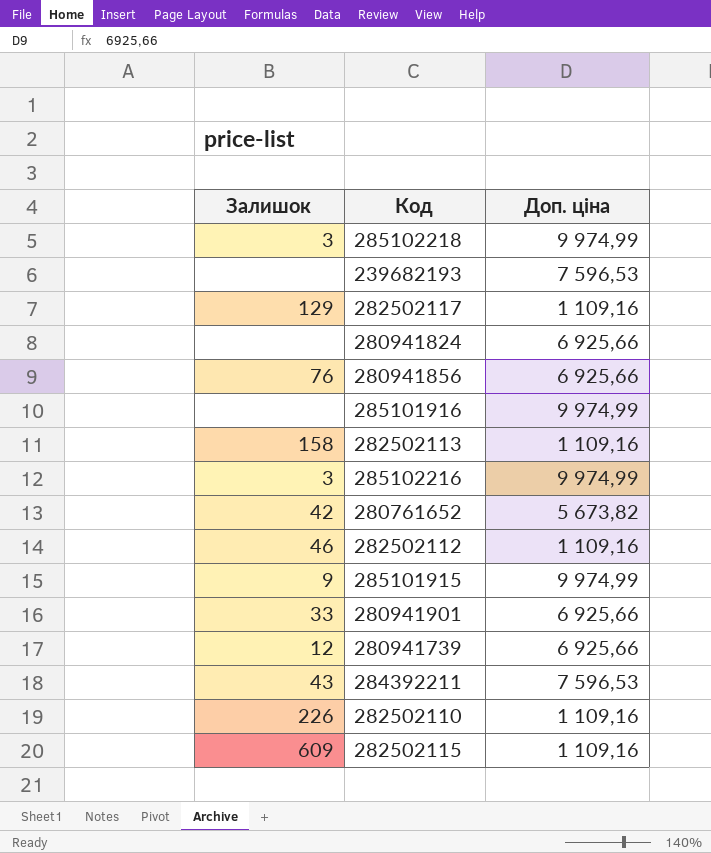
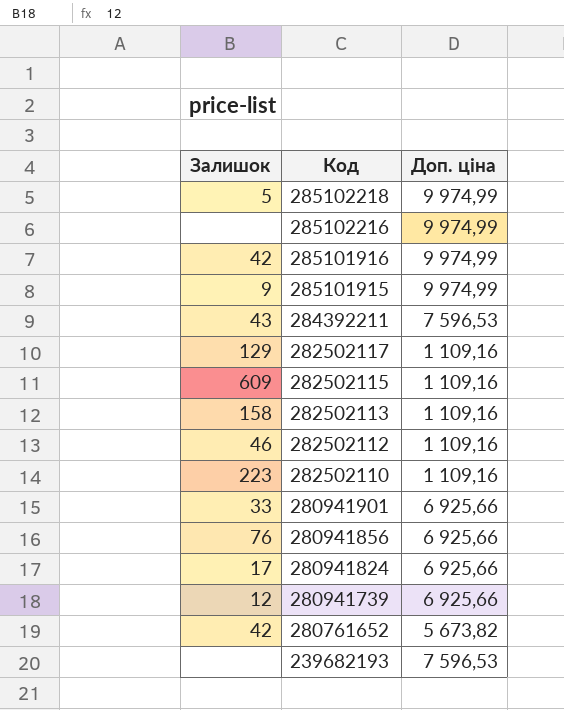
row order: none -> Код descending
285102218 | Залишок: 3 -> 5
285102216 | Залишок: 3 -> none
285101916 | Залишок: none -> 42
282502110 | Залишок: 226 -> 223
280941824 | Залишок: none -> 17

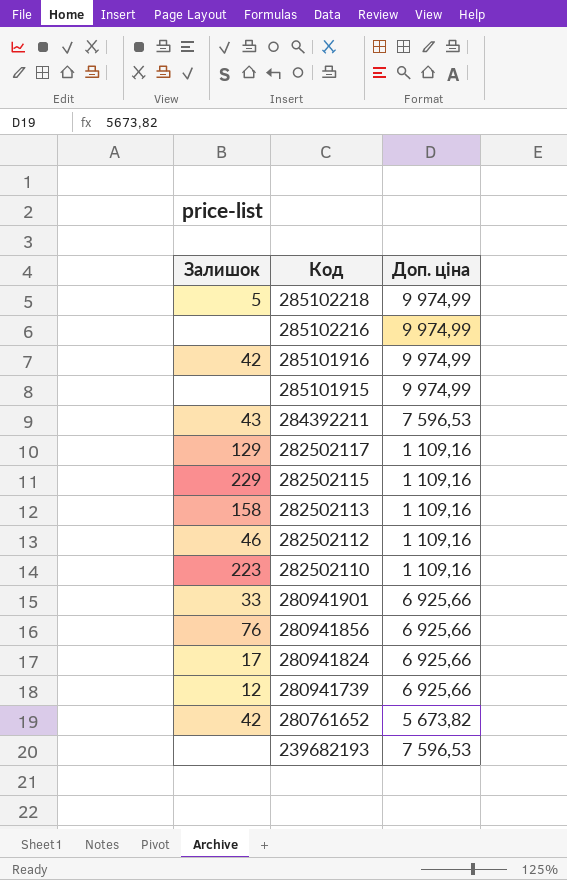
285101915 | Залишок: 9 -> none
282502115 | Залишок: 609 -> 229

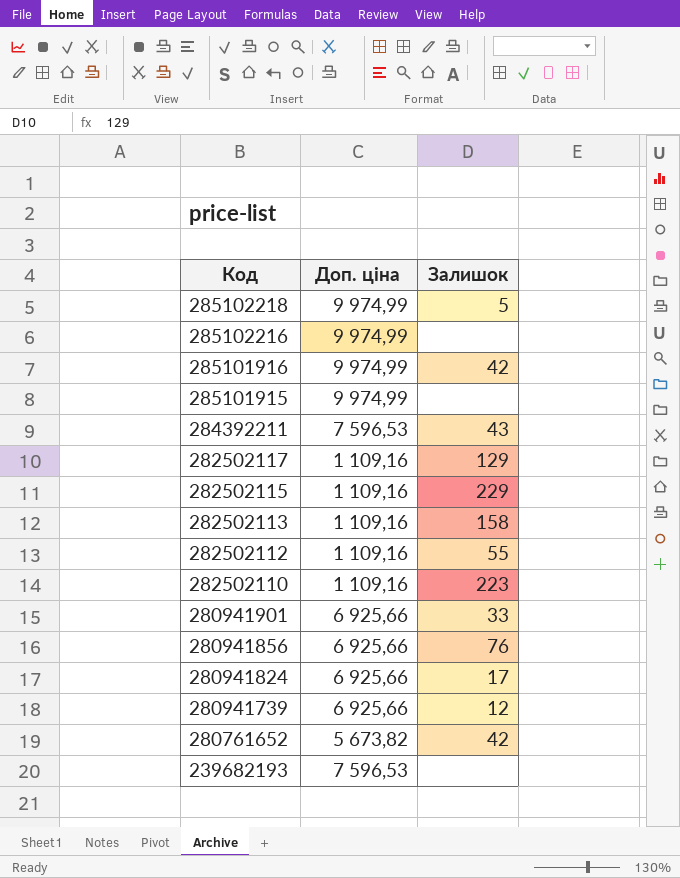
column Залишок | position: 1 -> 3
282502112 | Залишок: 46 -> 55

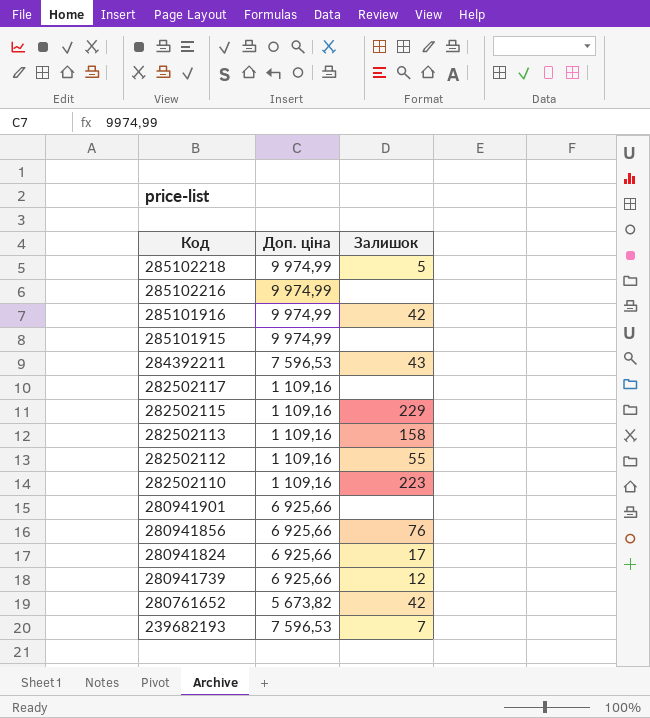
282502117 | Залишок: 129 -> none
280941901 | Залишок: 33 -> none
239682193 | Залишок: none -> 7

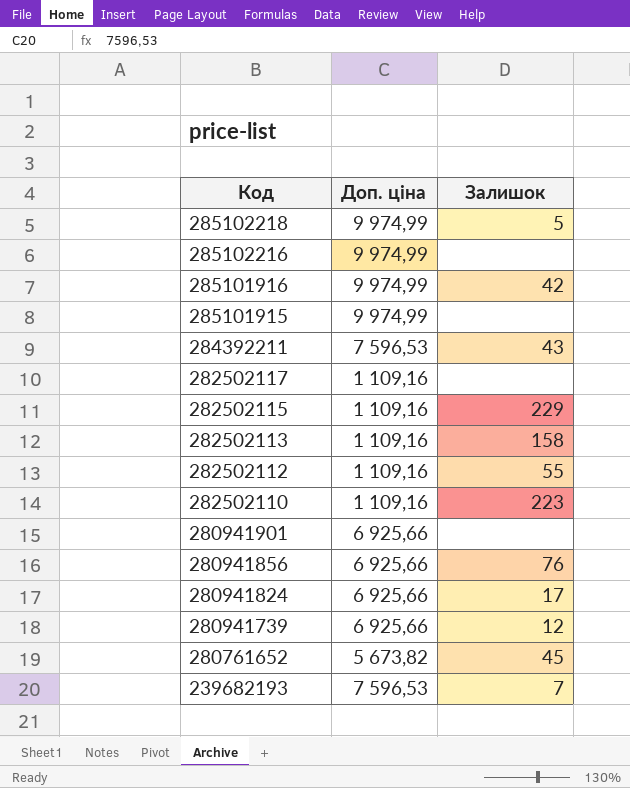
280761652 | Залишок: 42 -> 45

